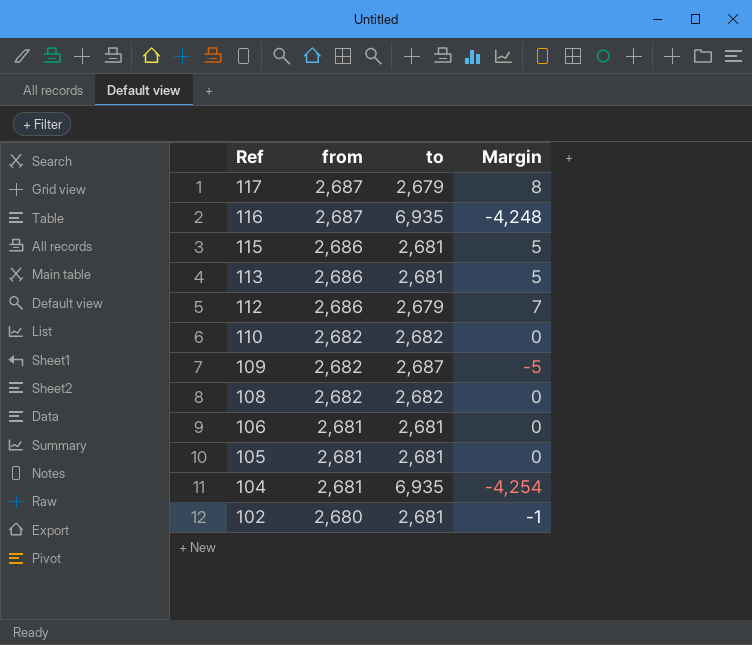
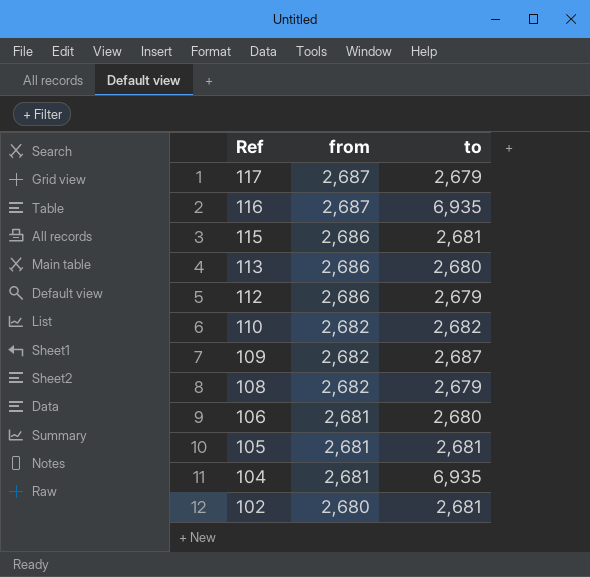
column Margin | formula: [from] - [to] -> none
113 | to: 2,681 -> 2,680
108 | to: 2,682 -> 2,679
106 | to: 2,681 -> 2,680

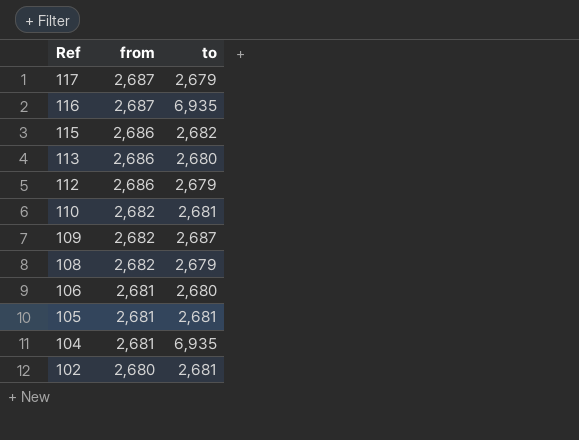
115 | to: 2,681 -> 2,682
110 | to: 2,682 -> 2,681

